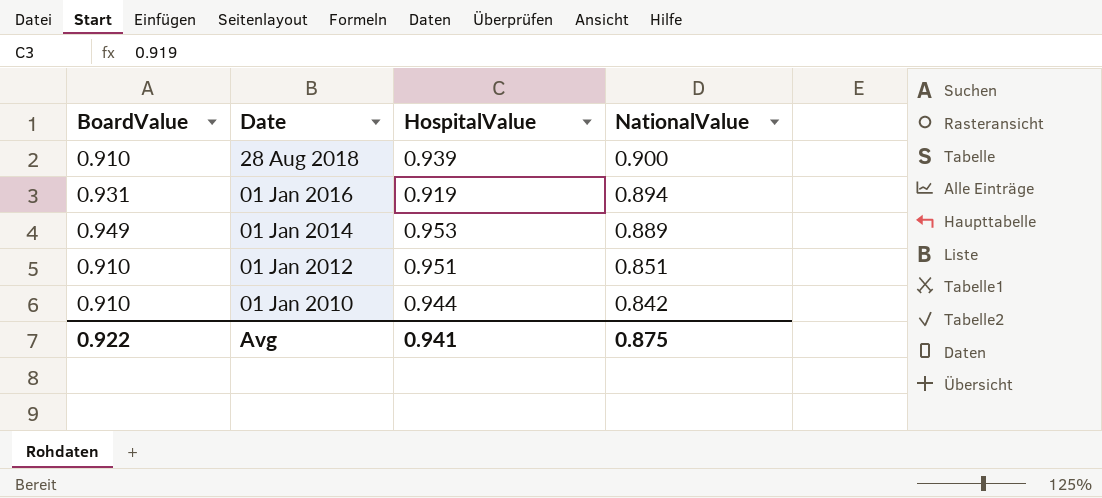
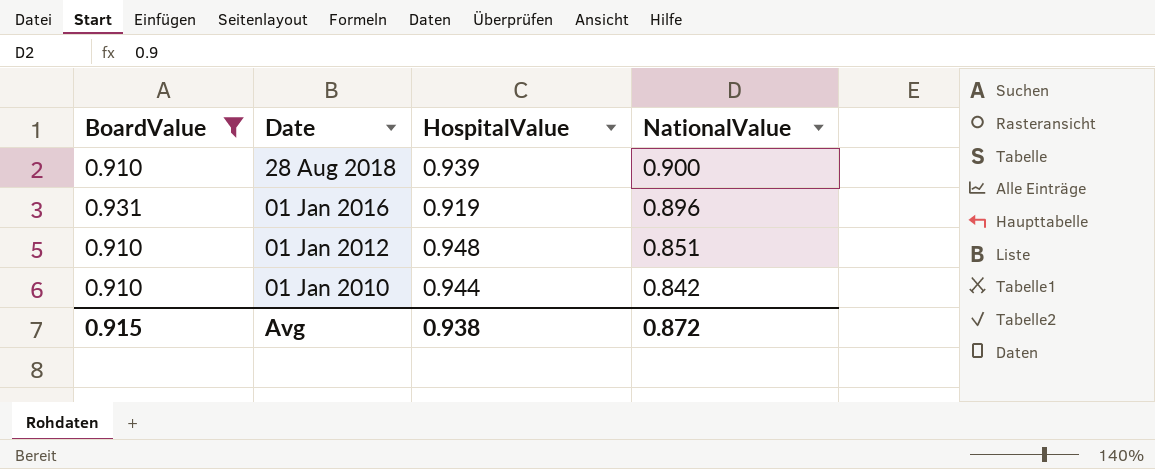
filter: none -> BoardValue != 0.949
01 Jan 2016 | NationalValue: 0.894 -> 0.896
01 Jan 2012 | HospitalValue: 0.951 -> 0.948
Avg | BoardValue: 0.922 -> 0.915
Avg | HospitalValue: 0.941 -> 0.938
Avg | NationalValue: 0.875 -> 0.872

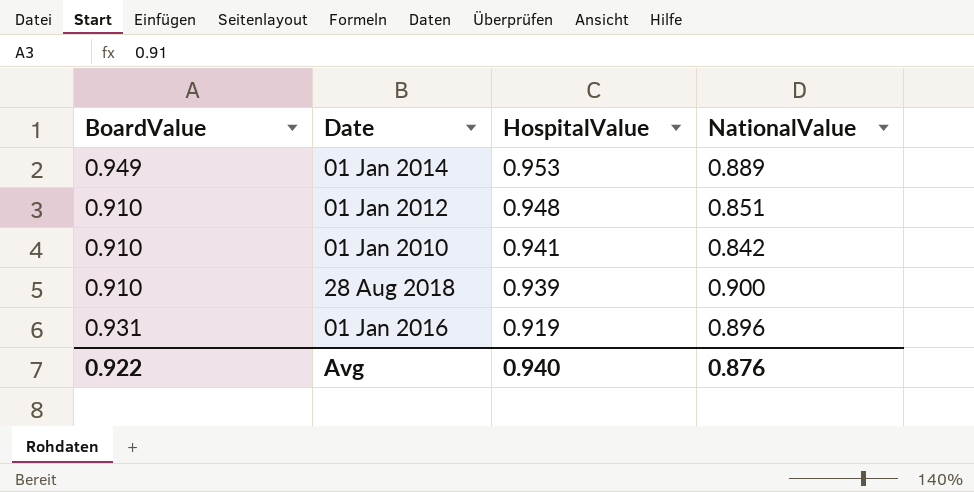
filter: BoardValue != 0.949 -> none
row order: Date descending -> HospitalValue descending
01 Jan 2010 | HospitalValue: 0.944 -> 0.941
Avg | BoardValue: 0.915 -> 0.922
Avg | HospitalValue: 0.938 -> 0.940
Avg | NationalValue: 0.872 -> 0.876

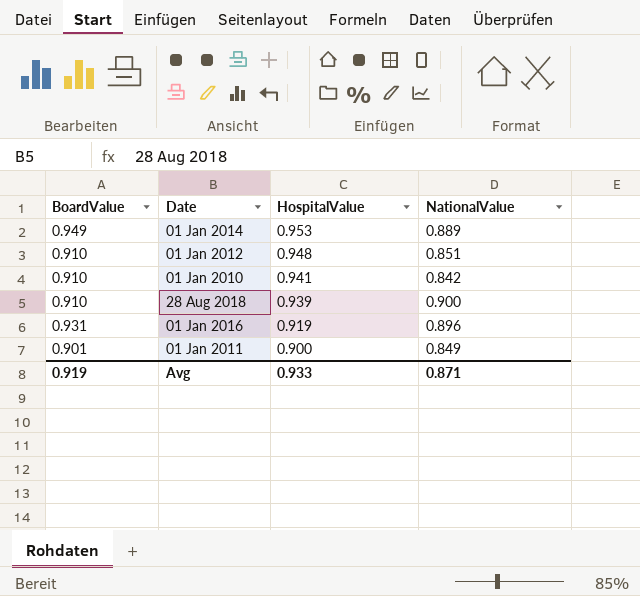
row 01 Jan 2011: none -> 0.901 | 0.900 | 0.849
Avg | BoardValue: 0.922 -> 0.919
Avg | HospitalValue: 0.940 -> 0.933
Avg | NationalValue: 0.876 -> 0.871

